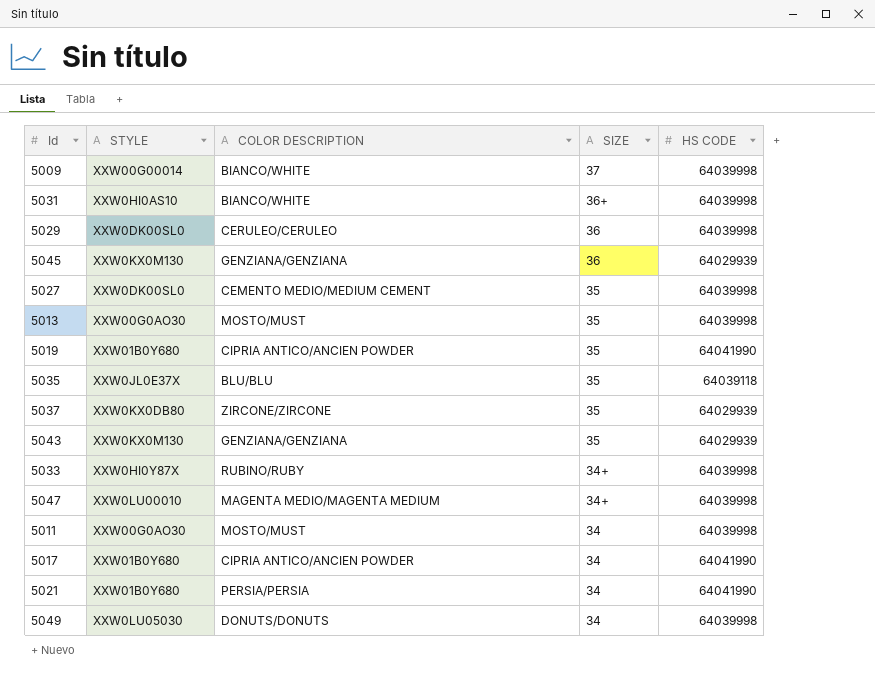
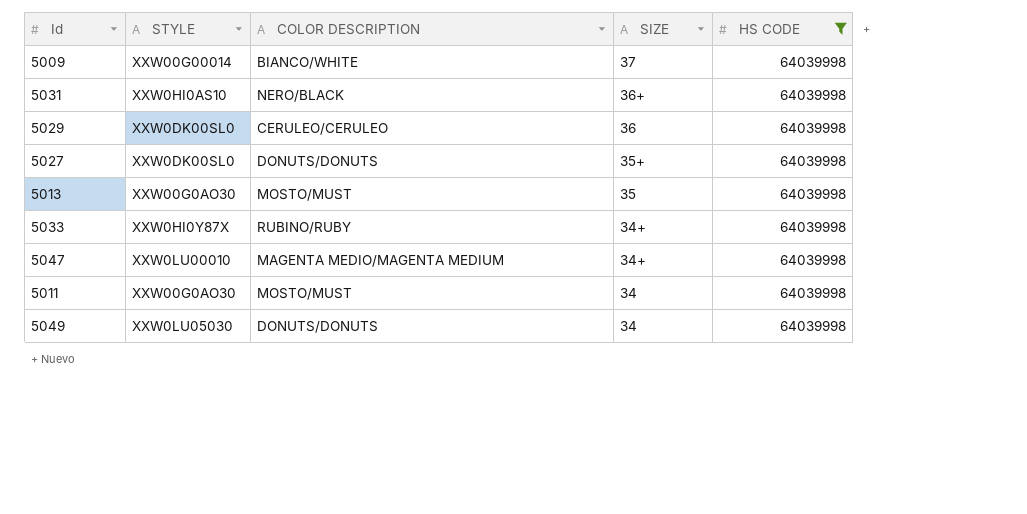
filter: none -> HS CODE = 64039998
5031 | COLOR DESCRIPTION: BIANCO/WHITE -> NERO/BLACK
5027 | COLOR DESCRIPTION: CEMENTO MEDIO/MEDIUM CEMENT -> DONUTS/DONUTS
5027 | SIZE: 35 -> 35+

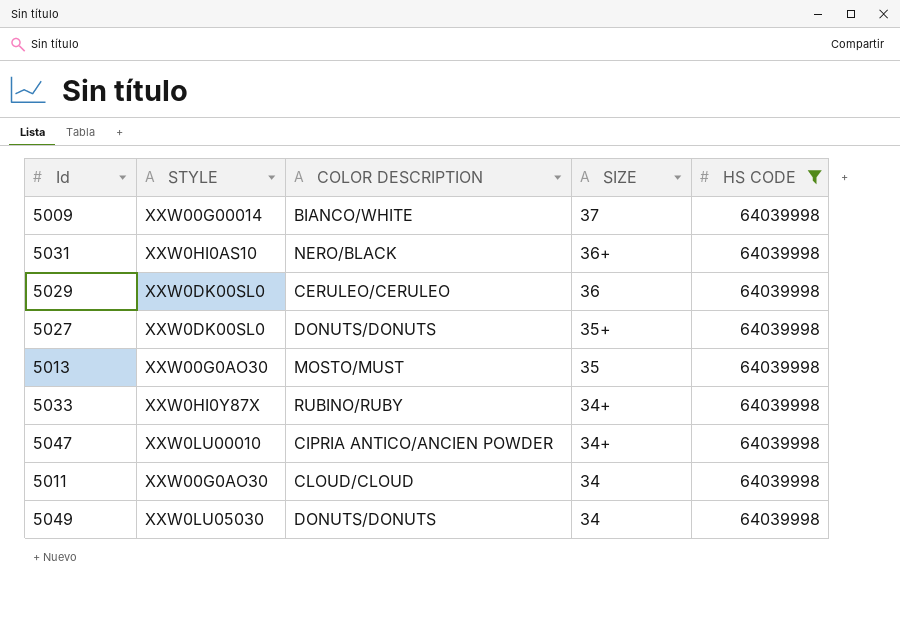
5047 | COLOR DESCRIPTION: MAGENTA MEDIO/MAGENTA MEDIUM -> CIPRIA ANTICO/ANCIEN POWDER
5011 | COLOR DESCRIPTION: MOSTO/MUST -> CLOUD/CLOUD

